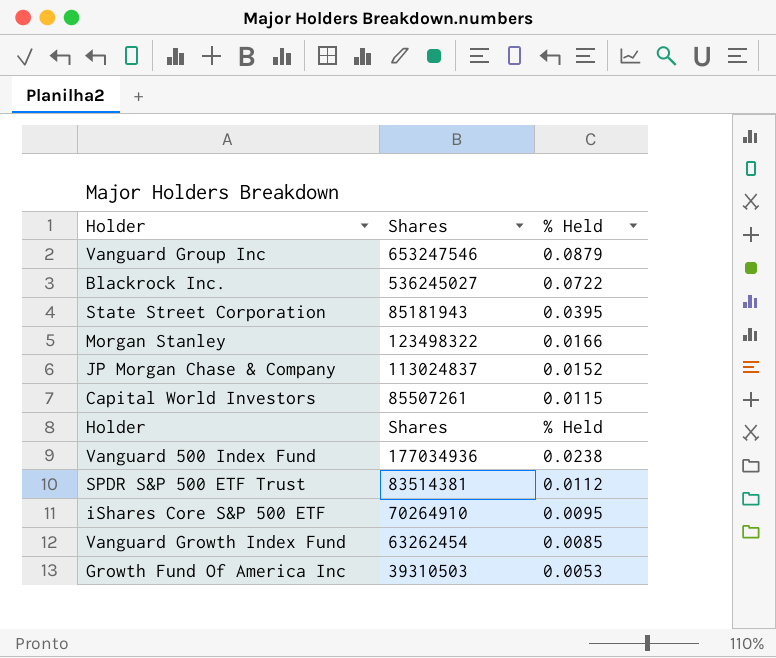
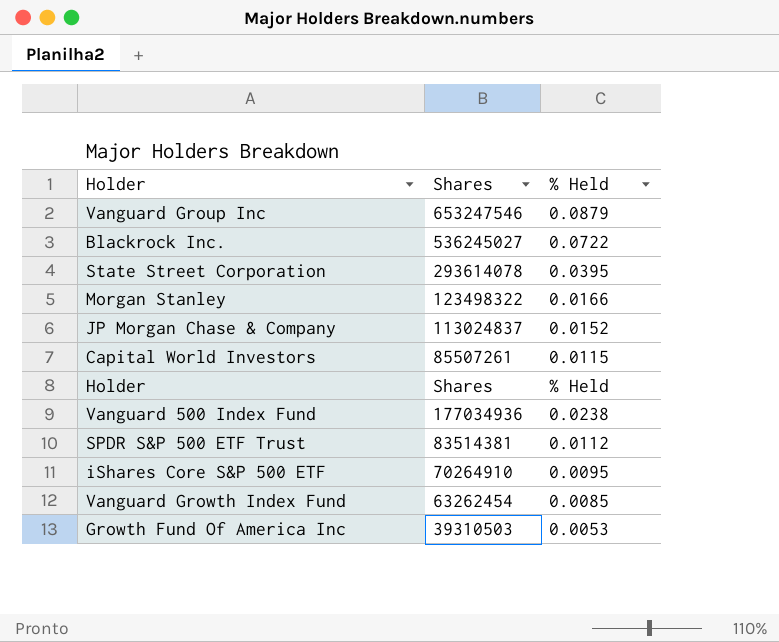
State Street Corporation | Shares: 85181943 -> 293614078

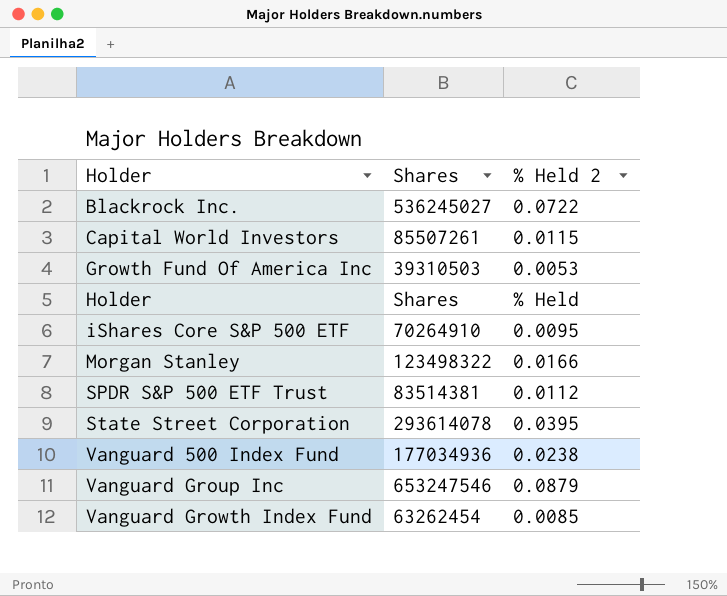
row order: none -> Holder ascending
column name: % Held -> % Held 2
row JP Morgan Chase & Company: 113024837 | 0.0152 -> none

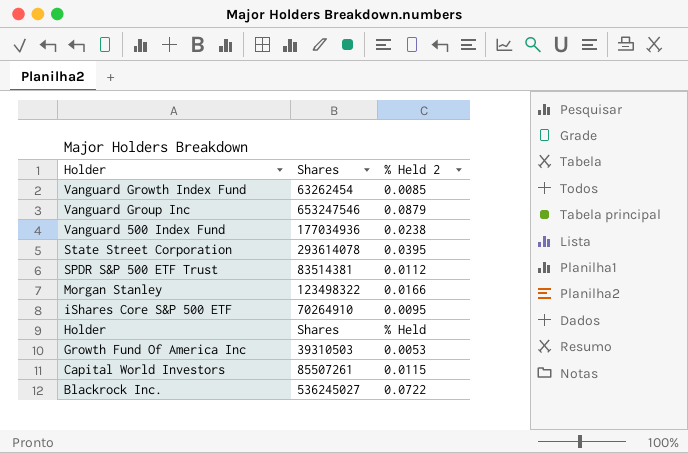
row order: Holder ascending -> Holder descending

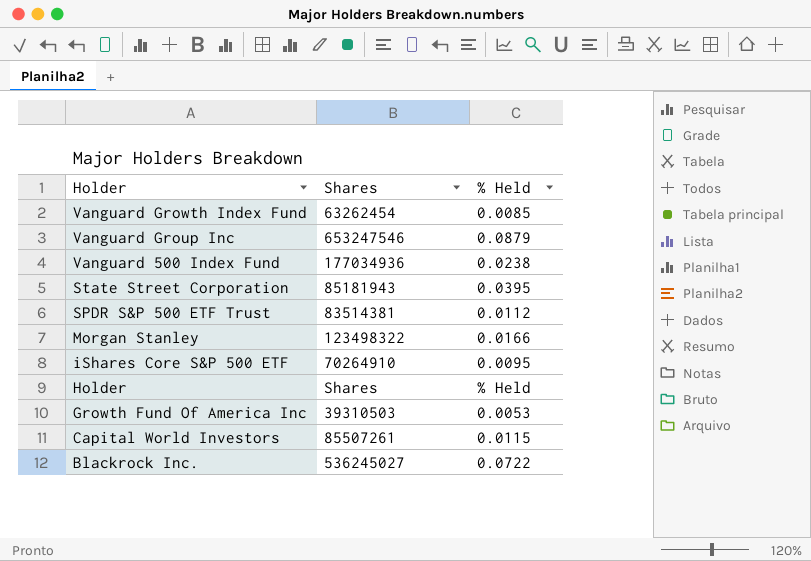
column name: % Held 2 -> % Held
State Street Corporation | Shares: 293614078 -> 85181943

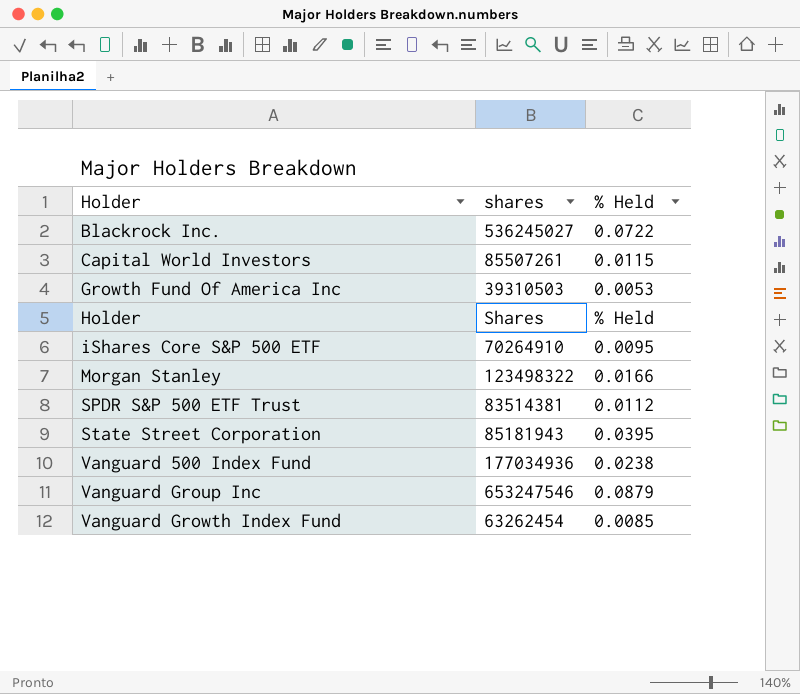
row order: Holder descending -> Holder ascending
column name: Shares -> shares

